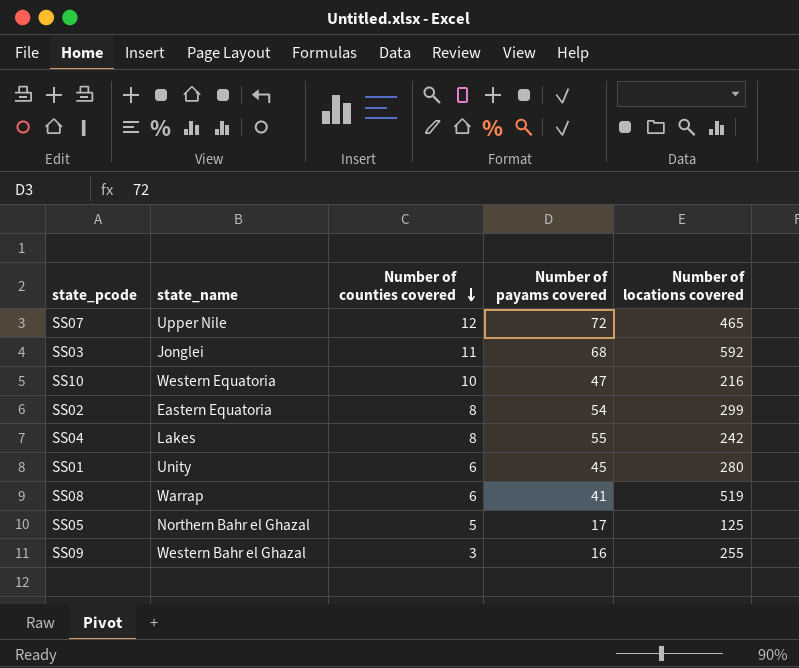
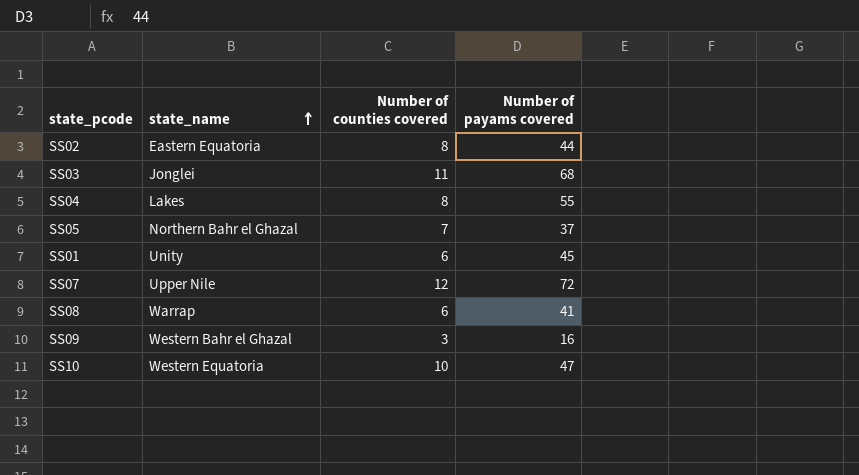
row order: Number of counties covered descending -> state_name ascending
column Number of locations covered | position: 5 -> none
SS02 | Number of payams covered: 54 -> 44
SS05 | Number of counties covered: 5 -> 7
SS05 | Number of payams covered: 17 -> 37

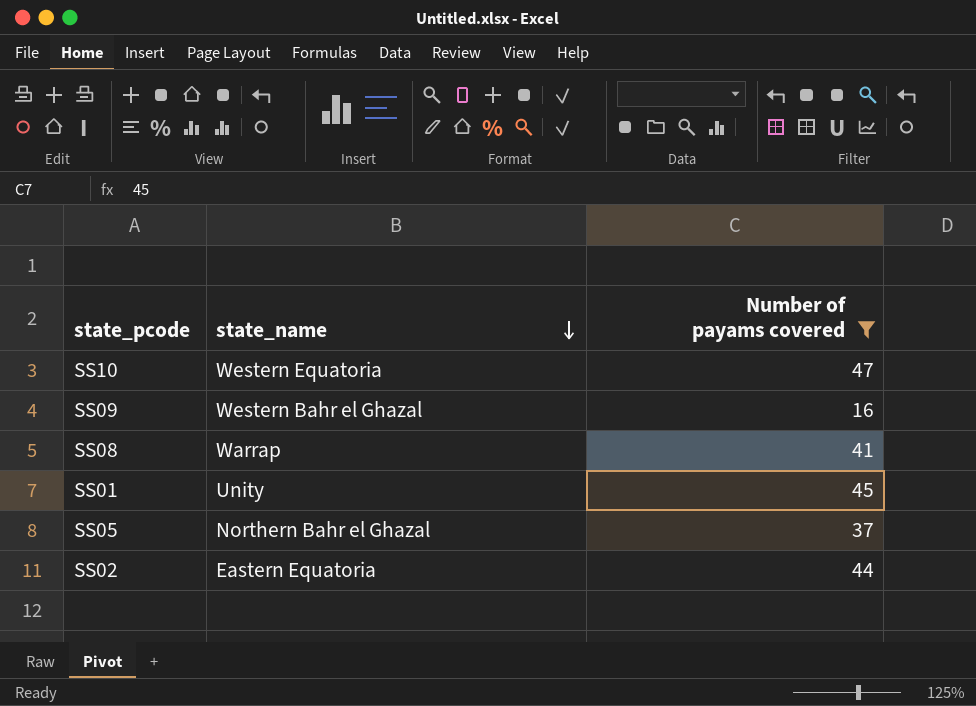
filter: none -> Number of payams covered <= 47
row order: state_name ascending -> state_name descending
column Number of counties covered | position: 3 -> none

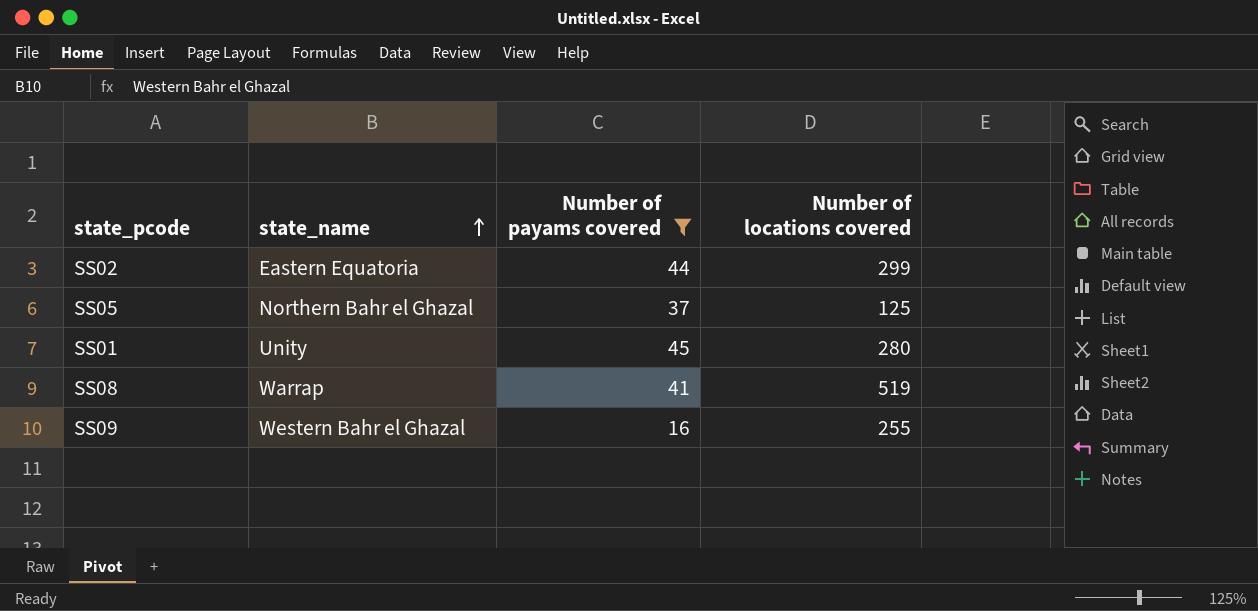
row order: state_name descending -> state_name ascending
column Number of locations covered | position: none -> 4
row SS10: Western Equatoria | 47 -> none

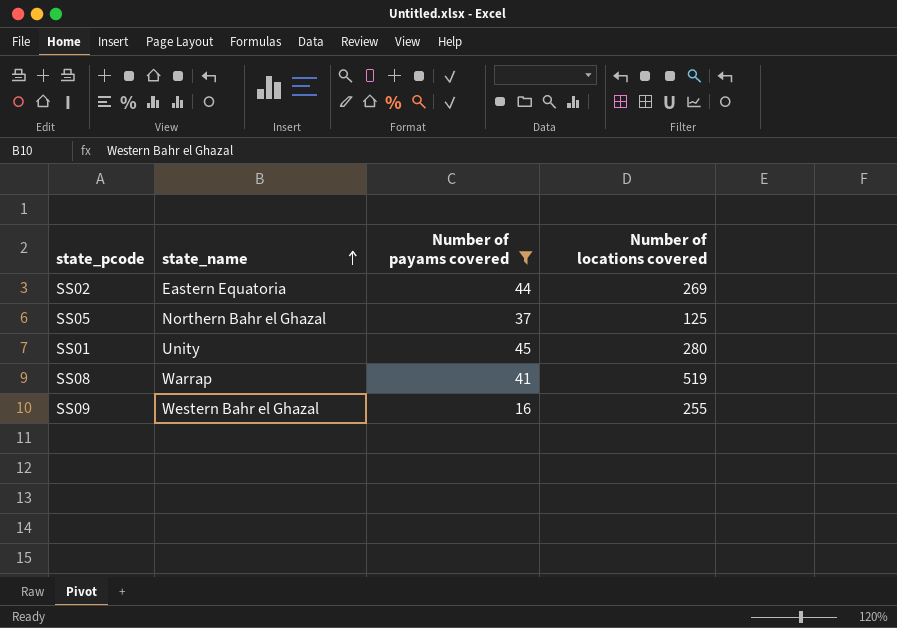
SS02 | Number of locations covered: 299 -> 269

